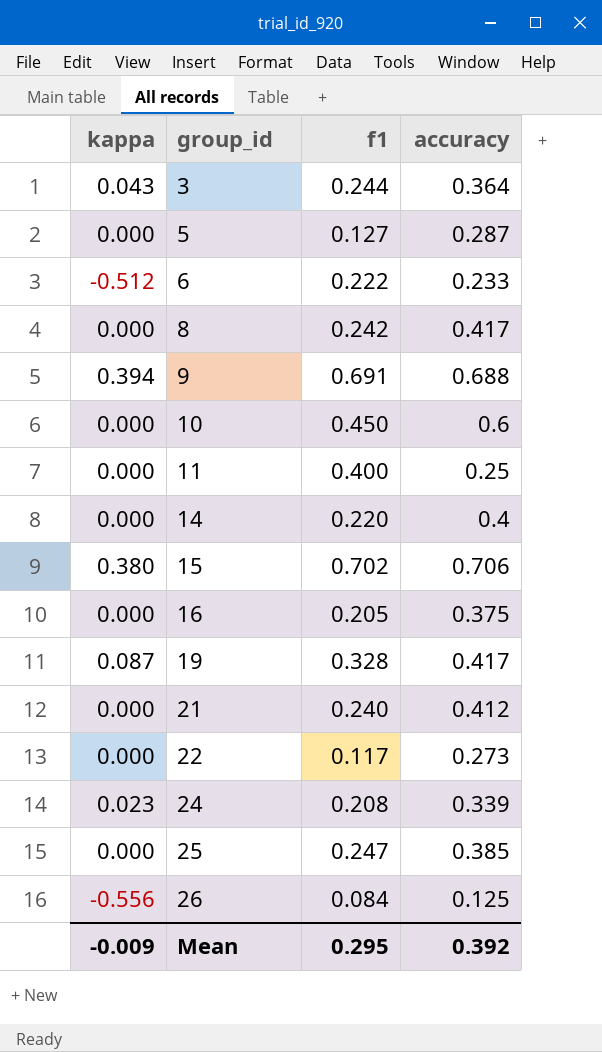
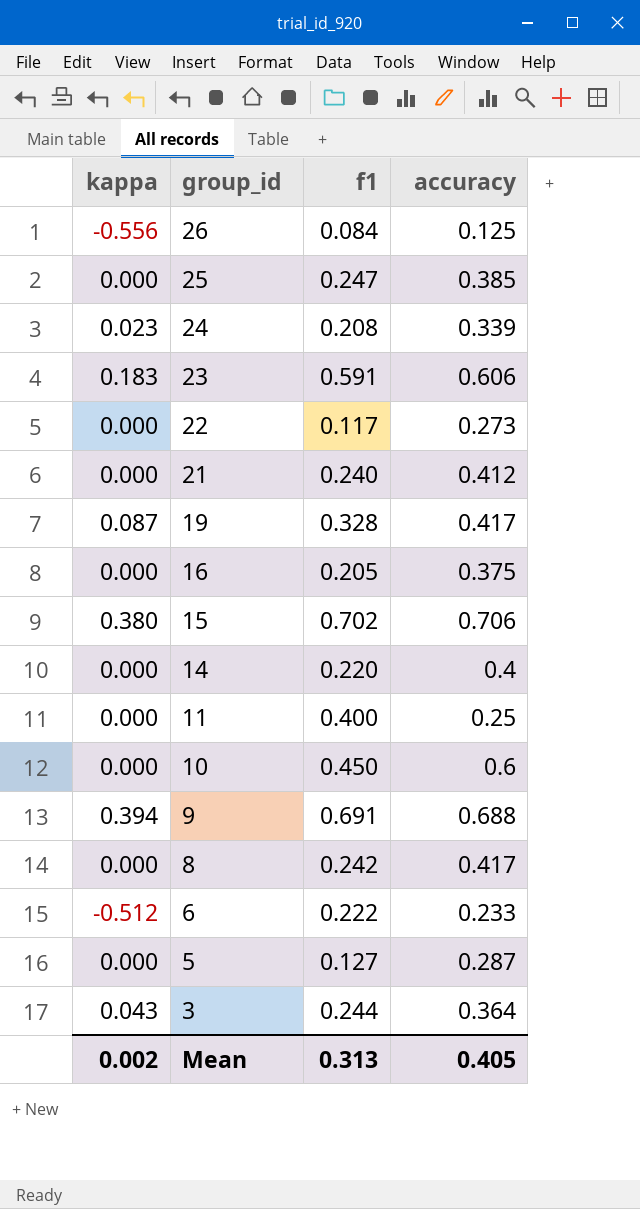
row order: group_id ascending -> group_id descending
row 23: none -> 0.183 | 0.591 | 0.606
Mean | kappa: -0.009 -> 0.002
Mean | f1: 0.295 -> 0.313
Mean | accuracy: 0.392 -> 0.405

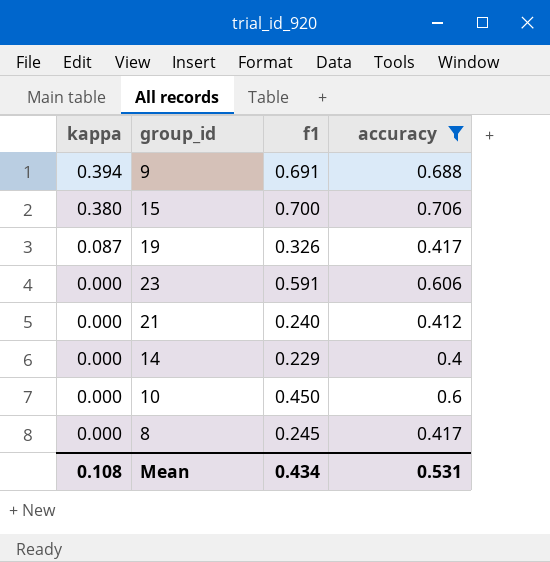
filter: none -> accuracy >= 0.4
row order: group_id descending -> kappa descending
15 | f1: 0.702 -> 0.700
19 | f1: 0.328 -> 0.326
23 | kappa: 0.183 -> 0.000
14 | f1: 0.220 -> 0.229
8 | f1: 0.242 -> 0.245
Mean | kappa: 0.002 -> 0.108
Mean | f1: 0.313 -> 0.434
Mean | accuracy: 0.405 -> 0.531

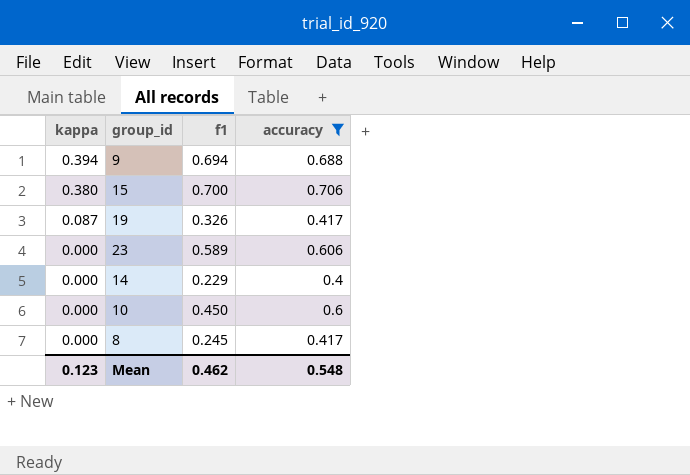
row 21: 0.000 | 0.240 | 0.412 -> none
9 | f1: 0.691 -> 0.694
23 | f1: 0.591 -> 0.589
Mean | kappa: 0.108 -> 0.123
Mean | f1: 0.434 -> 0.462
Mean | accuracy: 0.531 -> 0.548

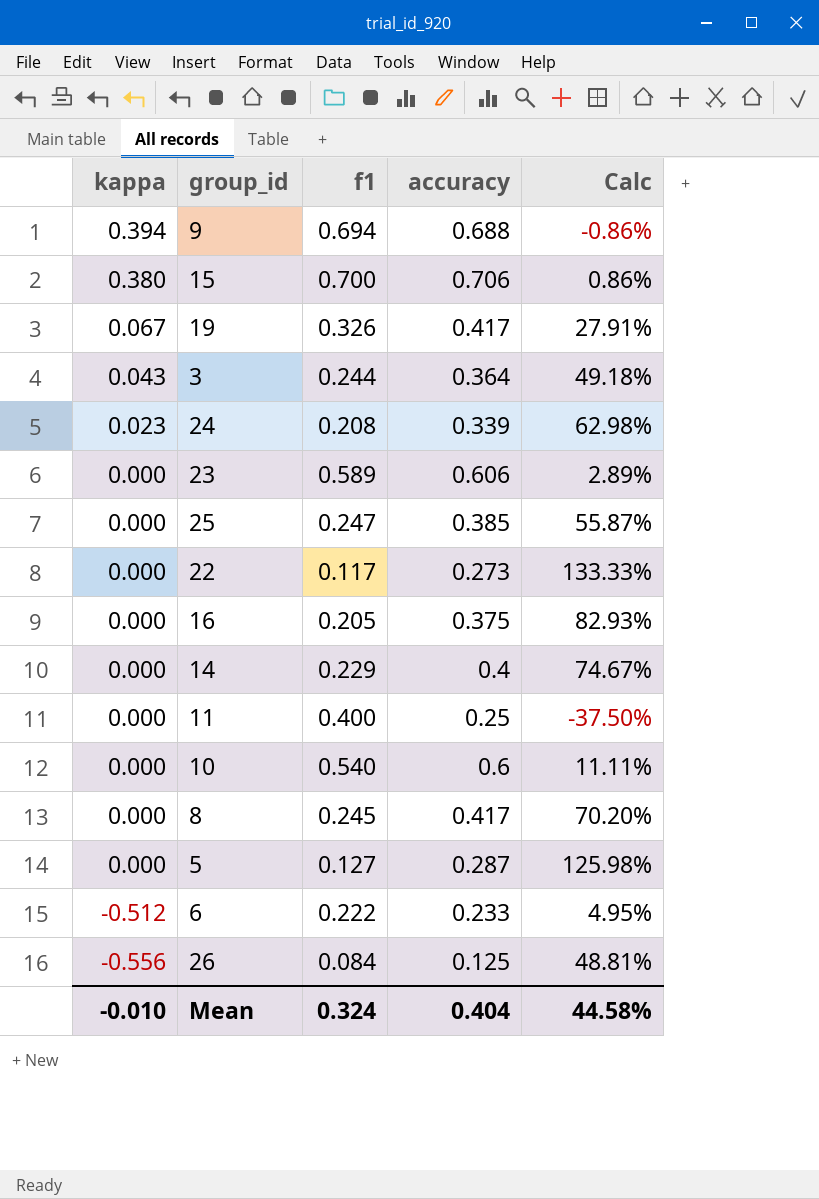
filter: accuracy >= 0.4 -> none
column Calc | formula: none -> ([accuracy] - [f1]) / [f1]
19 | kappa: 0.087 -> 0.067
10 | f1: 0.450 -> 0.540
Mean | kappa: 0.123 -> -0.010
Mean | f1: 0.462 -> 0.324
Mean | accuracy: 0.548 -> 0.404

